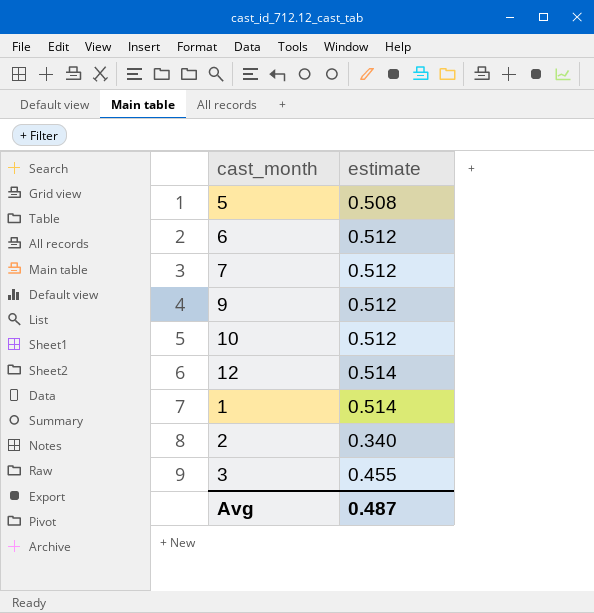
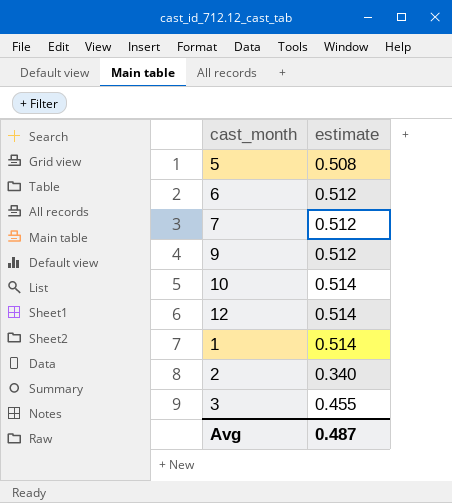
10 | estimate: 0.512 -> 0.514

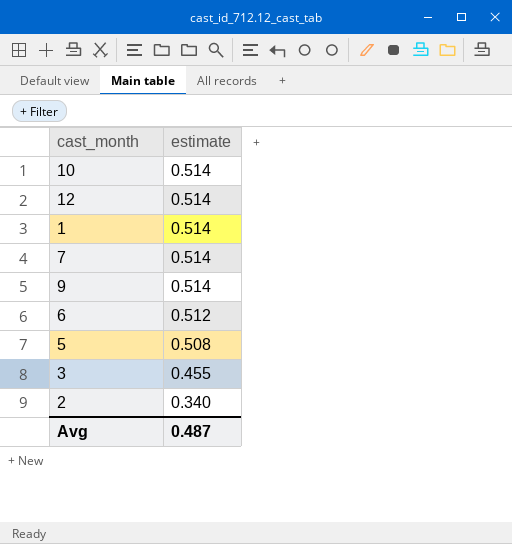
row order: none -> estimate descending
7 | estimate: 0.512 -> 0.514
9 | estimate: 0.512 -> 0.514

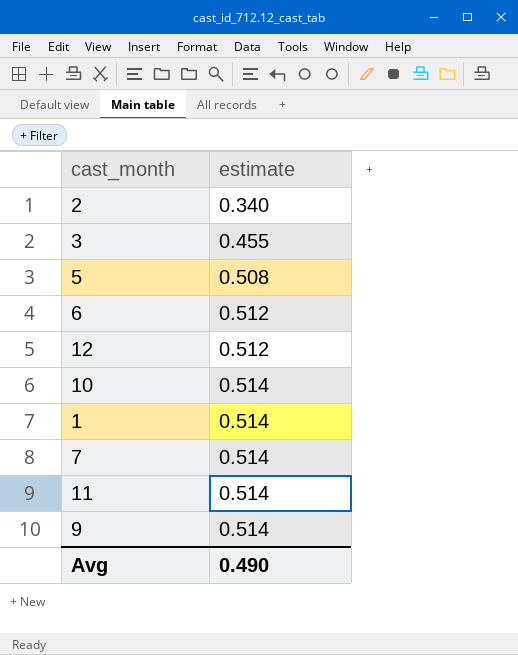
row order: estimate descending -> estimate ascending
12 | estimate: 0.514 -> 0.512
row 11: none -> 0.514
Avg | estimate: 0.487 -> 0.490

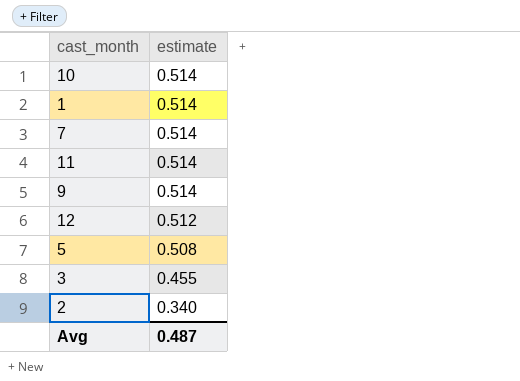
row order: estimate ascending -> estimate descending
row 6: 0.512 -> none
Avg | estimate: 0.490 -> 0.487

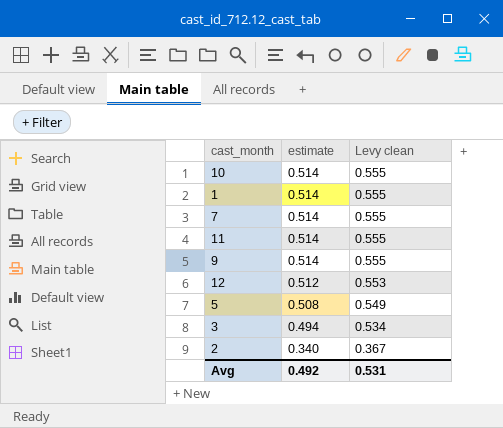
column Levy clean | formula: none -> [estimate] * 1.08
3 | estimate: 0.455 -> 0.494
Avg | estimate: 0.487 -> 0.492

